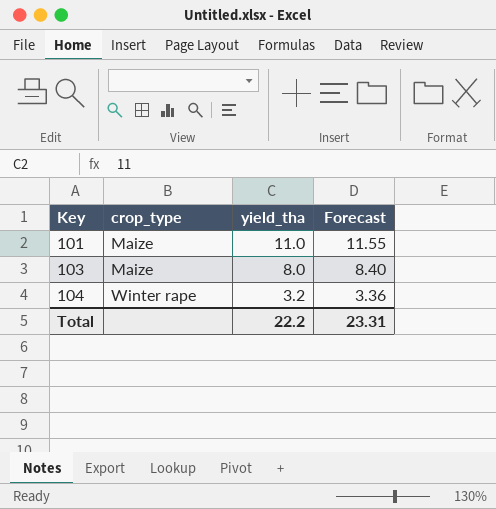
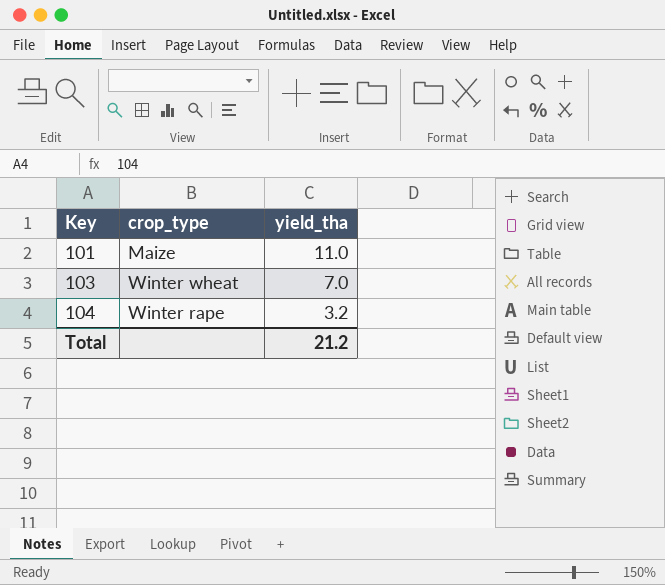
column Forecast | formula: [yield_tha] * 1.05 -> none
103 | crop_type: Maize -> Winter wheat
103 | yield_tha: 8.0 -> 7.0
Total | yield_tha: 22.2 -> 21.2

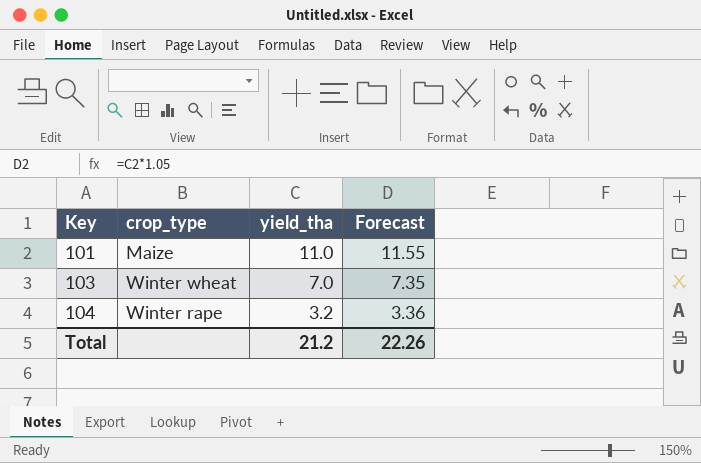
column Forecast | formula: none -> [yield_tha] * 1.05

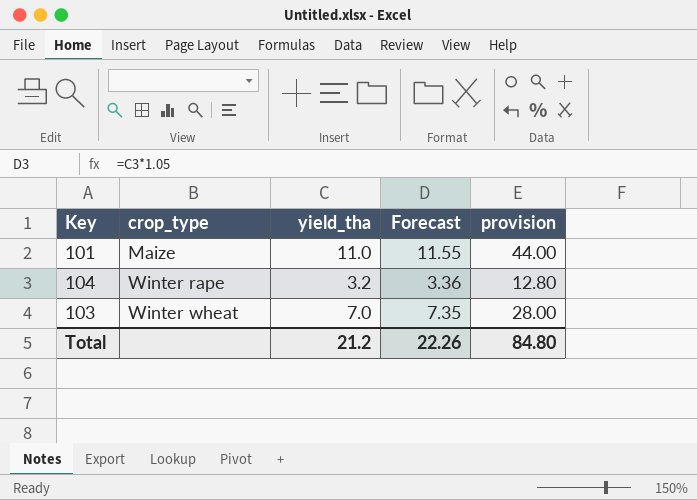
row order: Key ascending -> crop_type ascending
column provision | formula: none -> [yield_tha] * 4

